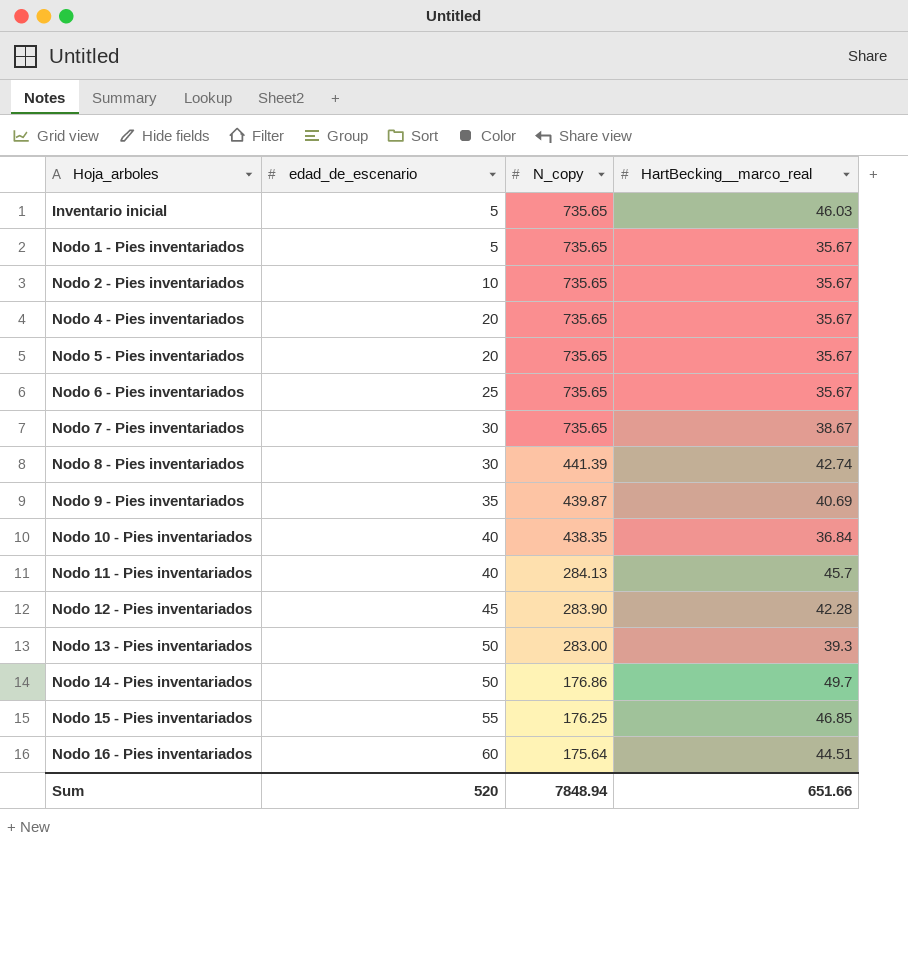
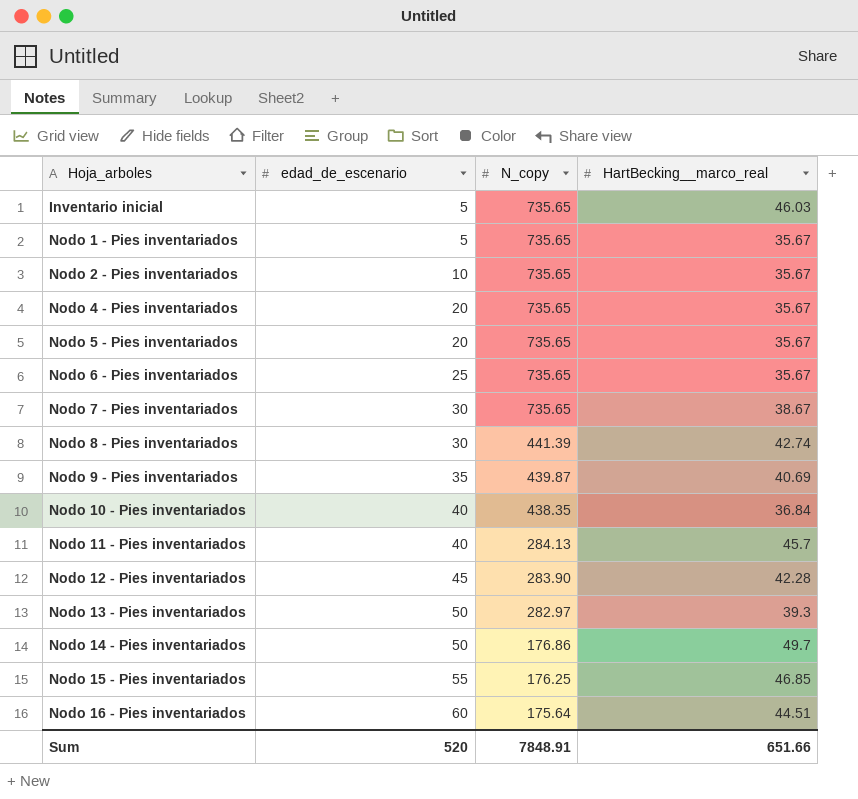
Nodo 13 - Pies inventariados | N_copy: 283.00 -> 282.97
Sum | N_copy: 7848.94 -> 7848.91

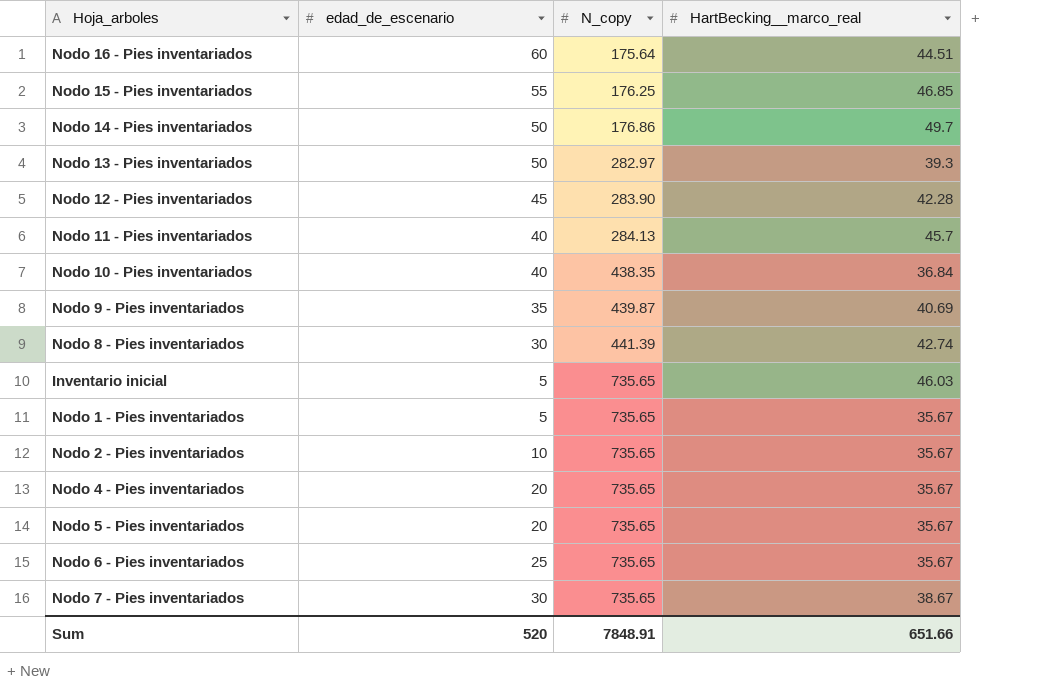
row order: Hoja_arboles ascending -> N_copy ascending

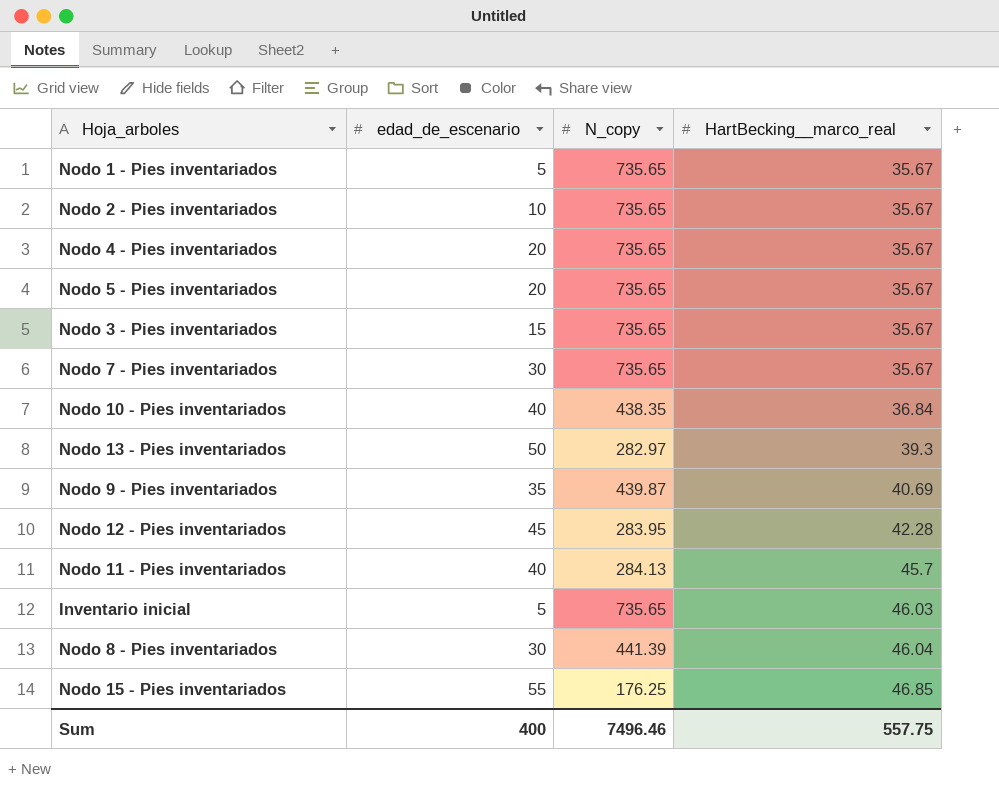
row order: N_copy ascending -> HartBecking__marco_real ascending
row Nodo 16 - Pies inventariados: 60 | 175.64 | 44.51 -> none
row Nodo 14 - Pies inventariados: 50 | 176.86 | 49.7 -> none
row Nodo 6 - Pies inventariados: 25 | 735.65 | 35.67 -> none
row Nodo 3 - Pies inventariados: none -> 15 | 735.65 | 35.67
Nodo 7 - Pies inventariados | HartBecking__marco_real: 38.67 -> 35.67
Nodo 12 - Pies inventariados | N_copy: 283.90 -> 283.95
Nodo 8 - Pies inventariados | HartBecking__marco_real: 42.74 -> 46.04
Sum | edad_de_escenario: 520 -> 400
Sum | N_copy: 7848.91 -> 7496.46
Sum | HartBecking__marco_real: 651.66 -> 557.75

